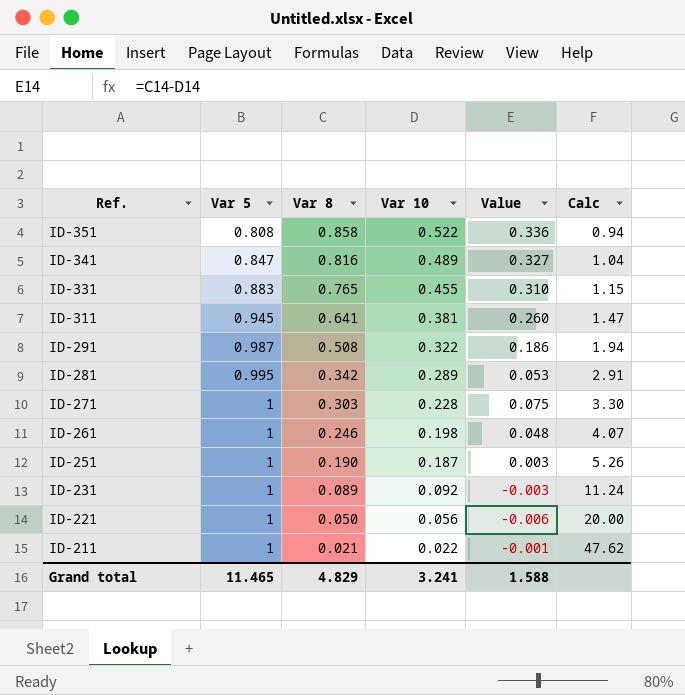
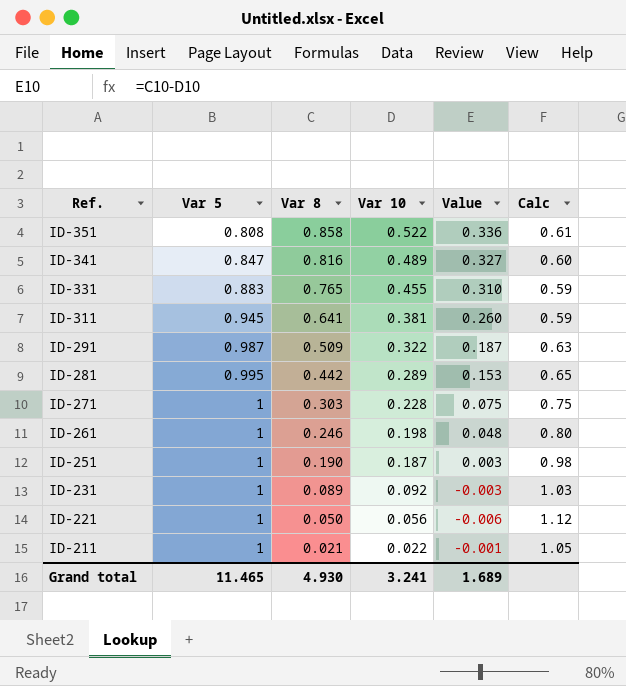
column Calc | formula: [Var 5] / [Var 8] -> [Var 10] / [Var 8]
ID-291 | Var 8: 0.508 -> 0.509
ID-291 | Value: 0.186 -> 0.187
ID-281 | Var 8: 0.342 -> 0.442
ID-281 | Value: 0.053 -> 0.153
Grand total | Var 8: 4.829 -> 4.930
Grand total | Value: 1.588 -> 1.689

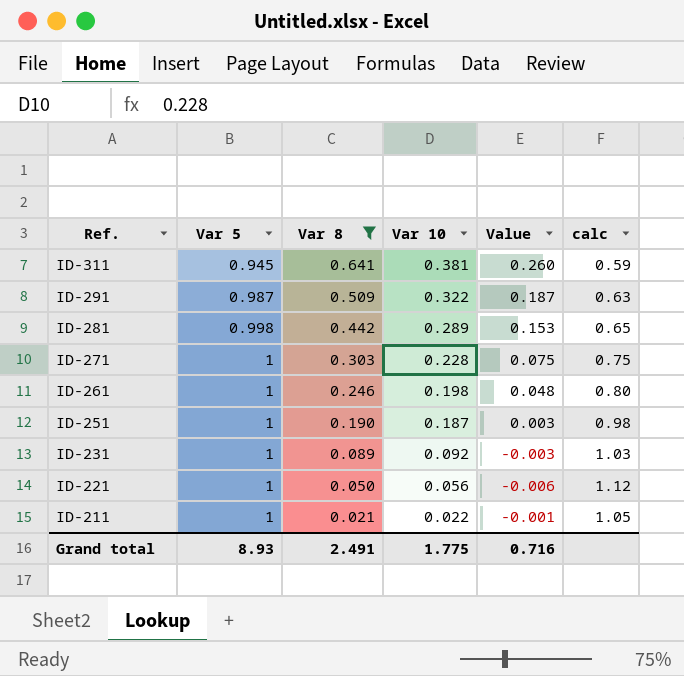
filter: none -> Var 8 <= 0.641
column name: Calc -> calc
ID-281 | Var 5: 0.995 -> 0.998
Grand total | Var 5: 11.465 -> 8.93
Grand total | Var 8: 4.930 -> 2.491
Grand total | Var 10: 3.241 -> 1.775
Grand total | Value: 1.689 -> 0.716

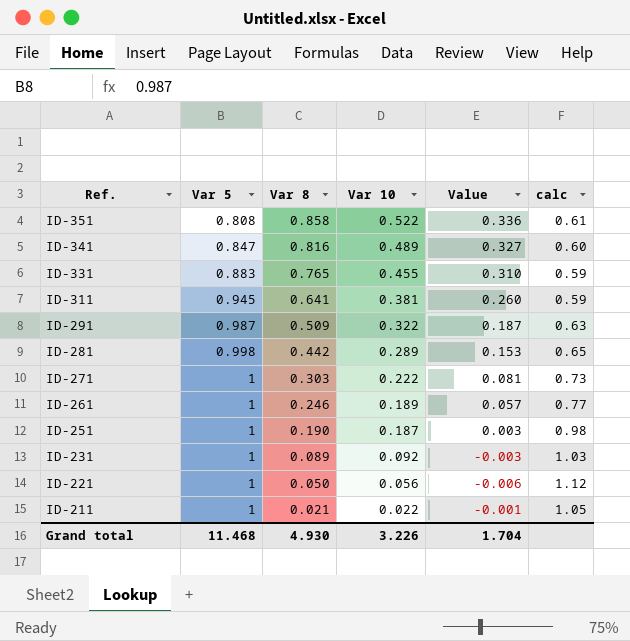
filter: Var 8 <= 0.641 -> none
ID-271 | Var 10: 0.228 -> 0.222
ID-271 | Value: 0.075 -> 0.081
ID-271 | calc: 0.75 -> 0.73
ID-261 | Var 10: 0.198 -> 0.189
ID-261 | Value: 0.048 -> 0.057
ID-261 | calc: 0.80 -> 0.77
Grand total | Var 5: 8.93 -> 11.468
Grand total | Var 8: 2.491 -> 4.930
Grand total | Var 10: 1.775 -> 3.226
Grand total | Value: 0.716 -> 1.704

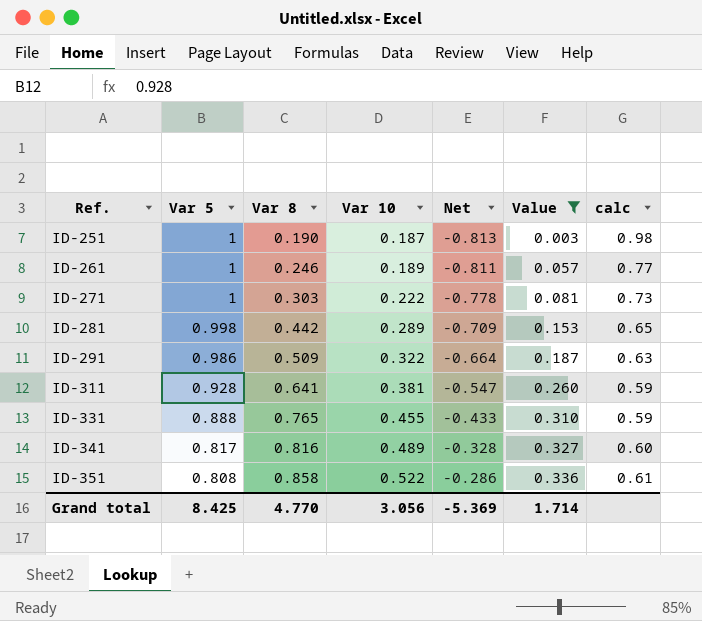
filter: none -> Value >= 0.003
row order: Ref. descending -> Ref. ascending
column Net | formula: none -> [Var 10] - [Var 5]
ID-291 | Var 5: 0.987 -> 0.986
ID-311 | Var 5: 0.945 -> 0.928
ID-331 | Var 5: 0.883 -> 0.888
ID-341 | Var 5: 0.847 -> 0.817
Grand total | Var 5: 11.468 -> 8.425
Grand total | Var 8: 4.930 -> 4.770
Grand total | Var 10: 3.226 -> 3.056
Grand total | Value: 1.704 -> 1.714

